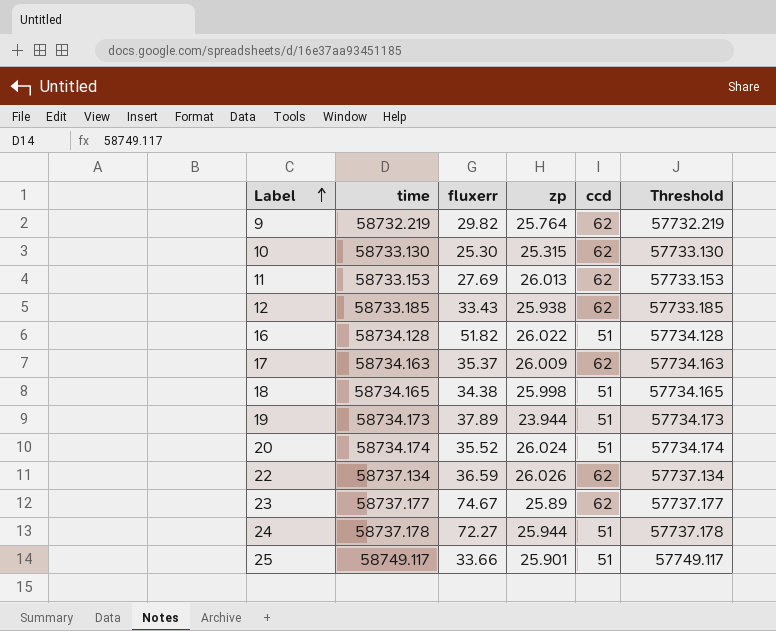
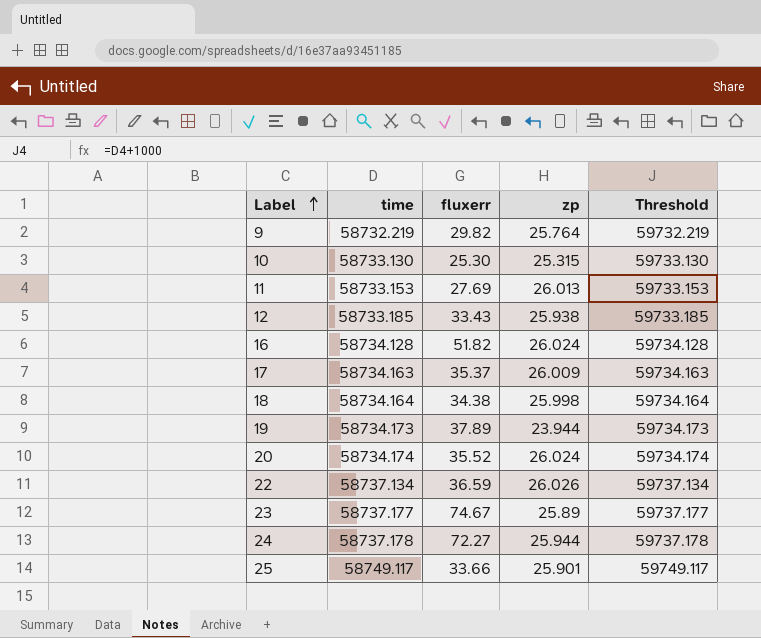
column ccd | position: 5 -> none
column Threshold | formula: [time] - 1000 -> [time] + 1000
16 | zp: 26.022 -> 26.024
18 | time: 58734.165 -> 58734.164

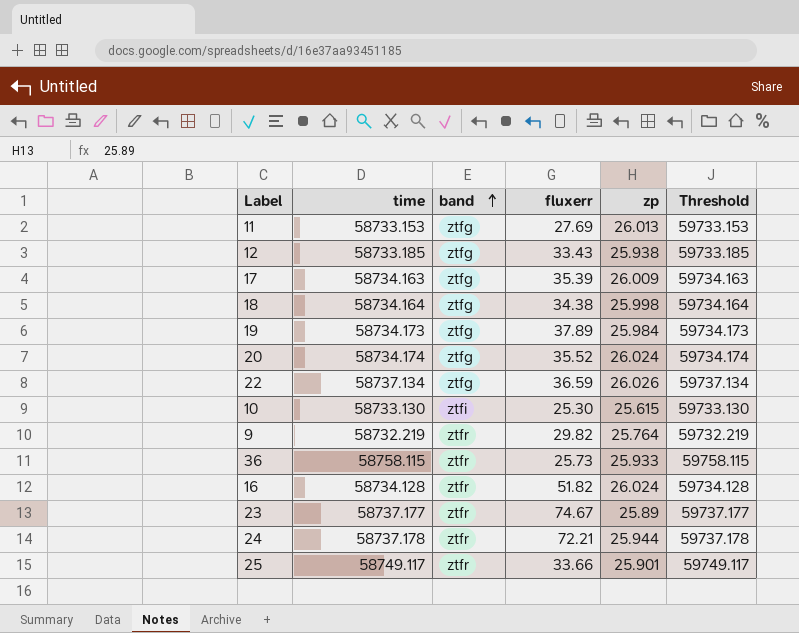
row order: Label ascending -> band ascending
column band | position: none -> 3
17 | fluxerr: 35.37 -> 35.39
19 | zp: 23.944 -> 25.984
10 | zp: 25.315 -> 25.615
row 36: none -> 58758.115 | ztfr | 25.73 | 25.933 | 59758.115
24 | fluxerr: 72.27 -> 72.21

